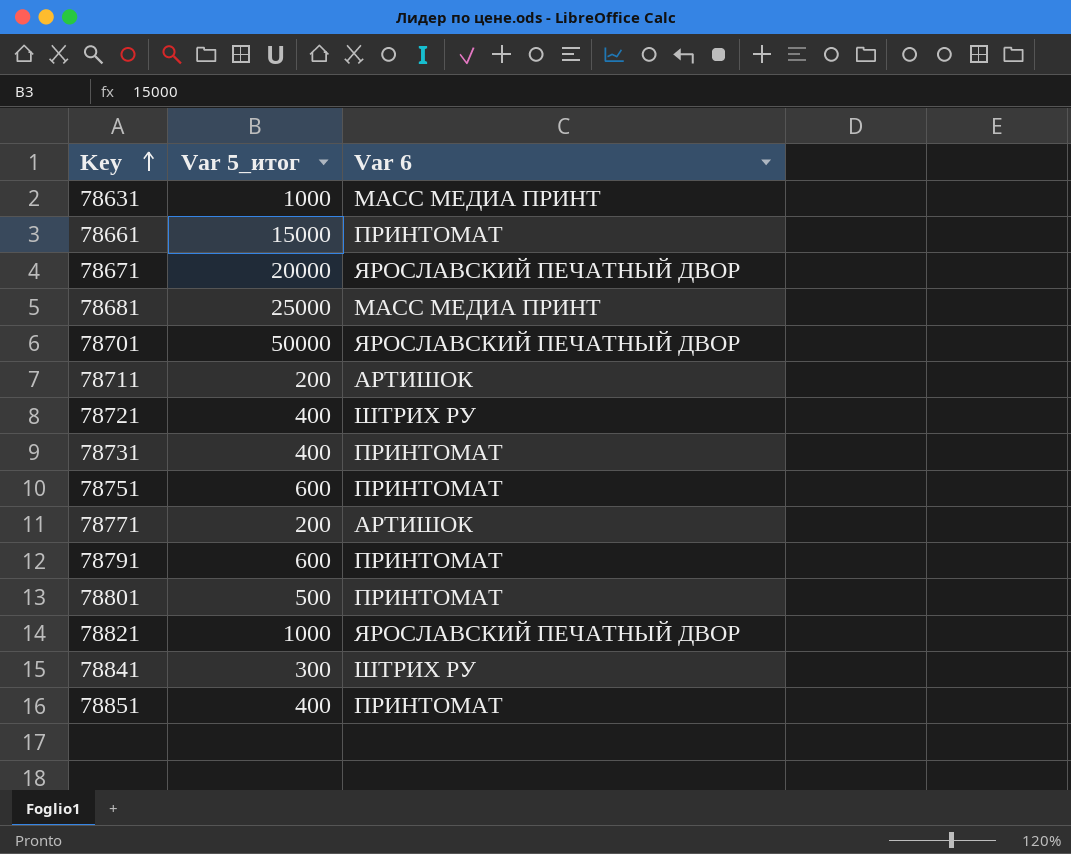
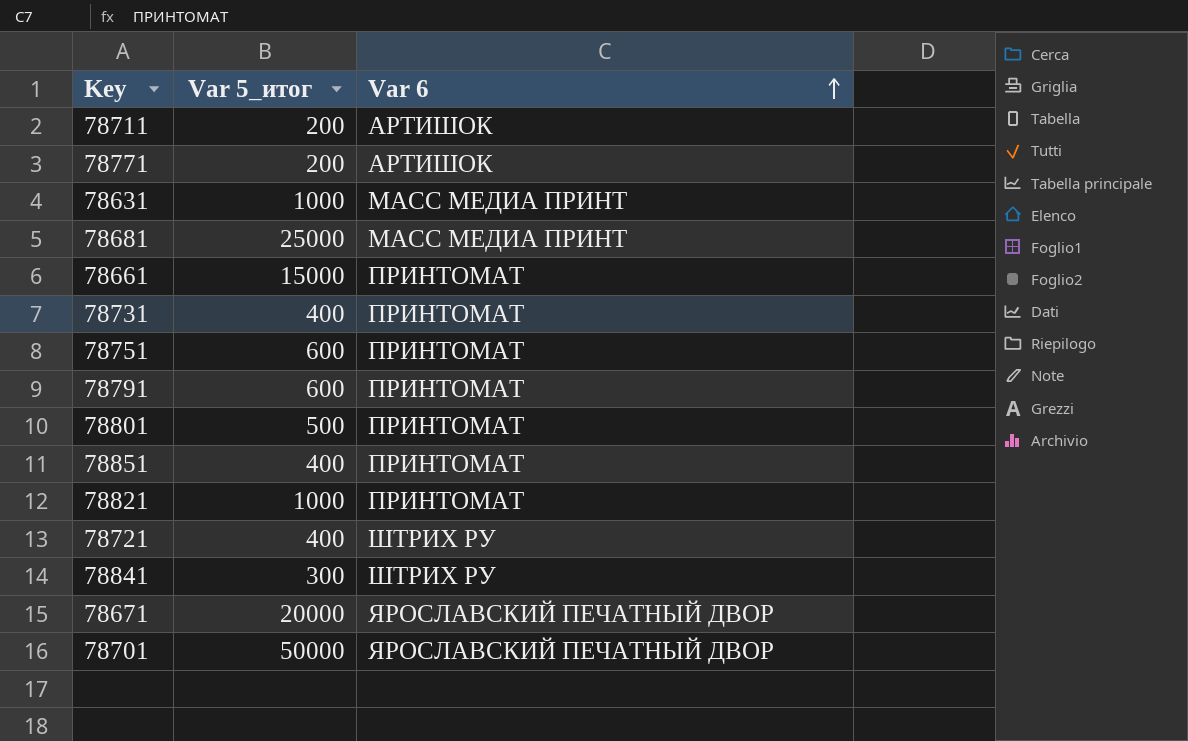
row order: Key ascending -> Var 6 ascending
78821 | Var 6: ЯРОСЛАВСКИЙ ПЕЧАТНЫЙ ДВОР -> ПРИНТОМАТ

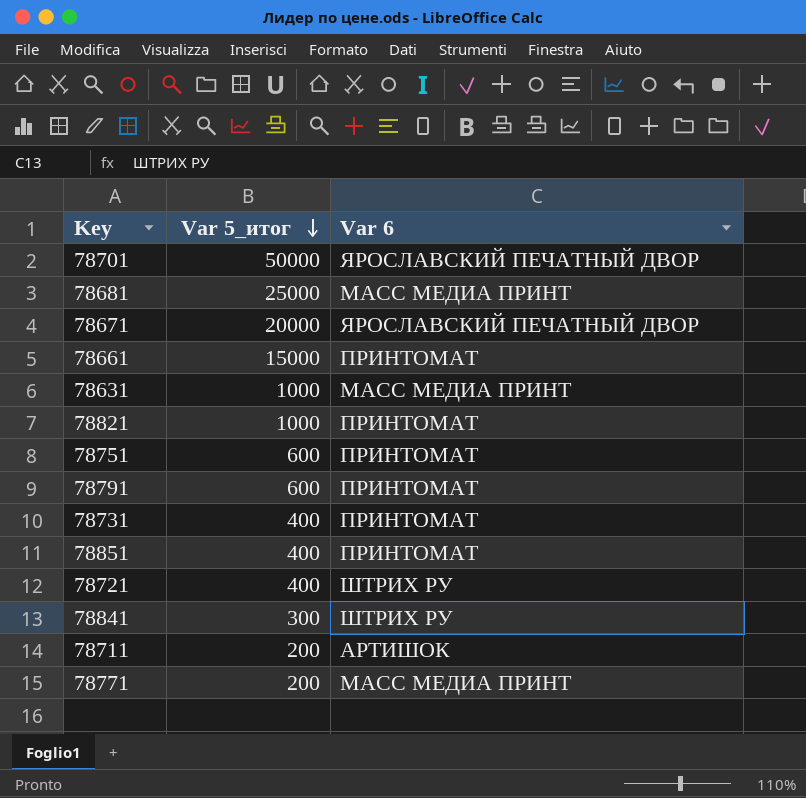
row order: Var 6 ascending -> Var 5_итог descending
row 78801: 500 | ПРИНТОМАТ -> none
78771 | Var 6: АРТИШОК -> МАСС МЕДИА ПРИНТ

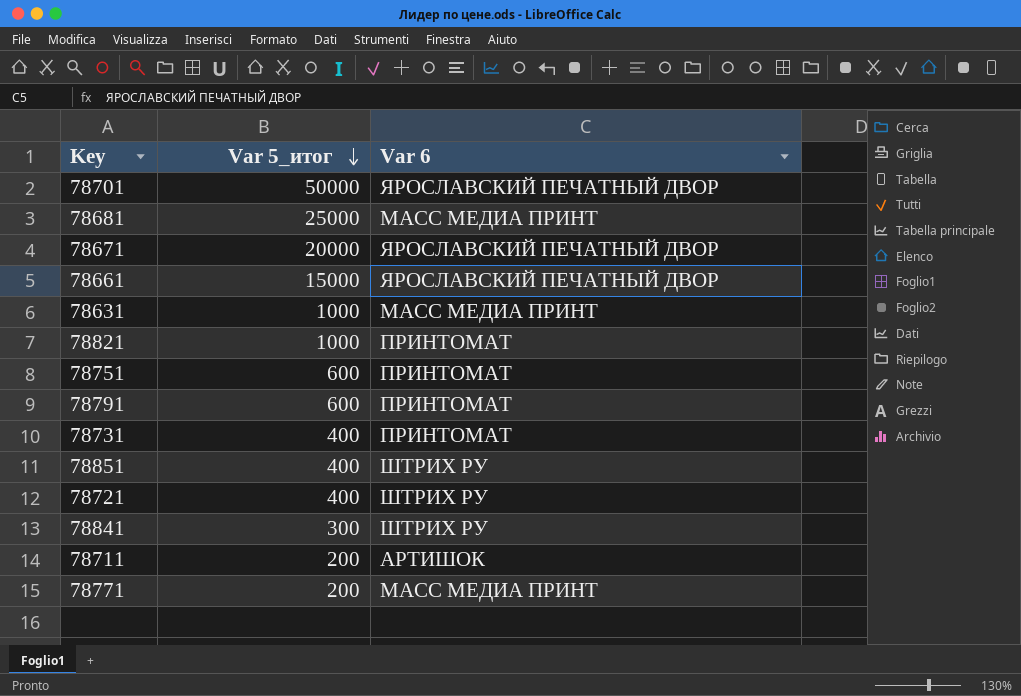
78661 | Var 6: ПРИНТОМАТ -> ЯРОСЛАВСКИЙ ПЕЧАТНЫЙ ДВОР
78851 | Var 6: ПРИНТОМАТ -> ШТРИХ РУ

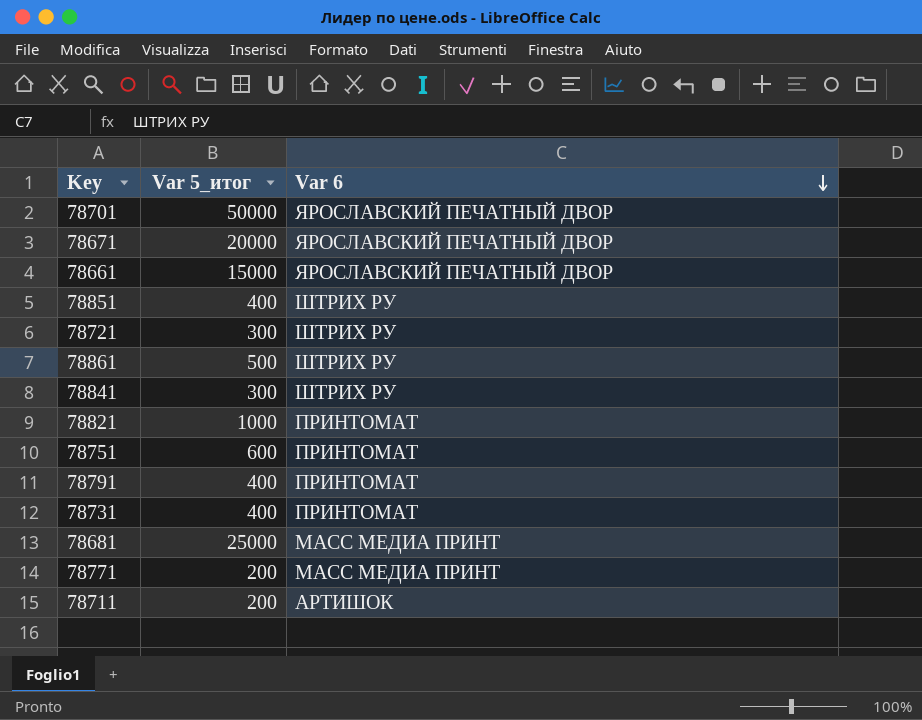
row order: Var 5_итог descending -> Var 6 descending
row 78631: 1000 | МАСС МЕДИА ПРИНТ -> none
78721 | Var 5_итог: 400 -> 300
row 78861: none -> 500 | ШТРИХ РУ
78791 | Var 5_итог: 600 -> 400

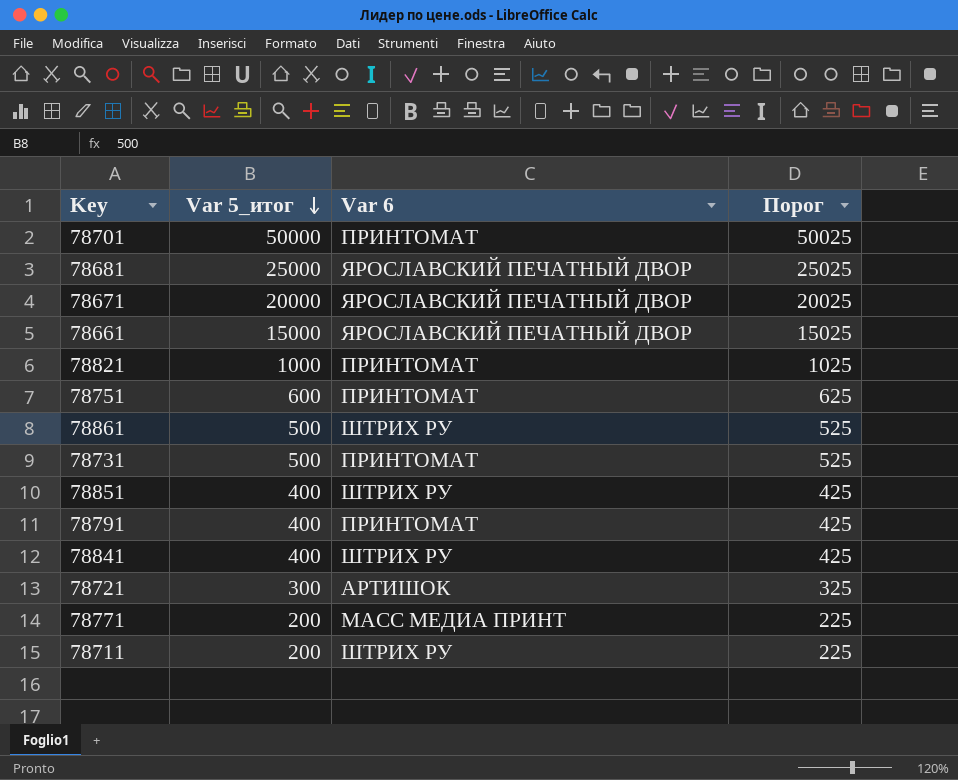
row order: Var 6 descending -> Var 5_итог descending
column Порог | formula: none -> [Var 5_итог] + 25
78701 | Var 6: ЯРОСЛАВСКИЙ ПЕЧАТНЫЙ ДВОР -> ПРИНТОМАТ
78681 | Var 6: МАСС МЕДИА ПРИНТ -> ЯРОСЛАВСКИЙ ПЕЧАТНЫЙ ДВОР
78731 | Var 5_итог: 400 -> 500
78841 | Var 5_итог: 300 -> 400
78721 | Var 6: ШТРИХ РУ -> АРТИШОК
78711 | Var 6: АРТИШОК -> ШТРИХ РУ

